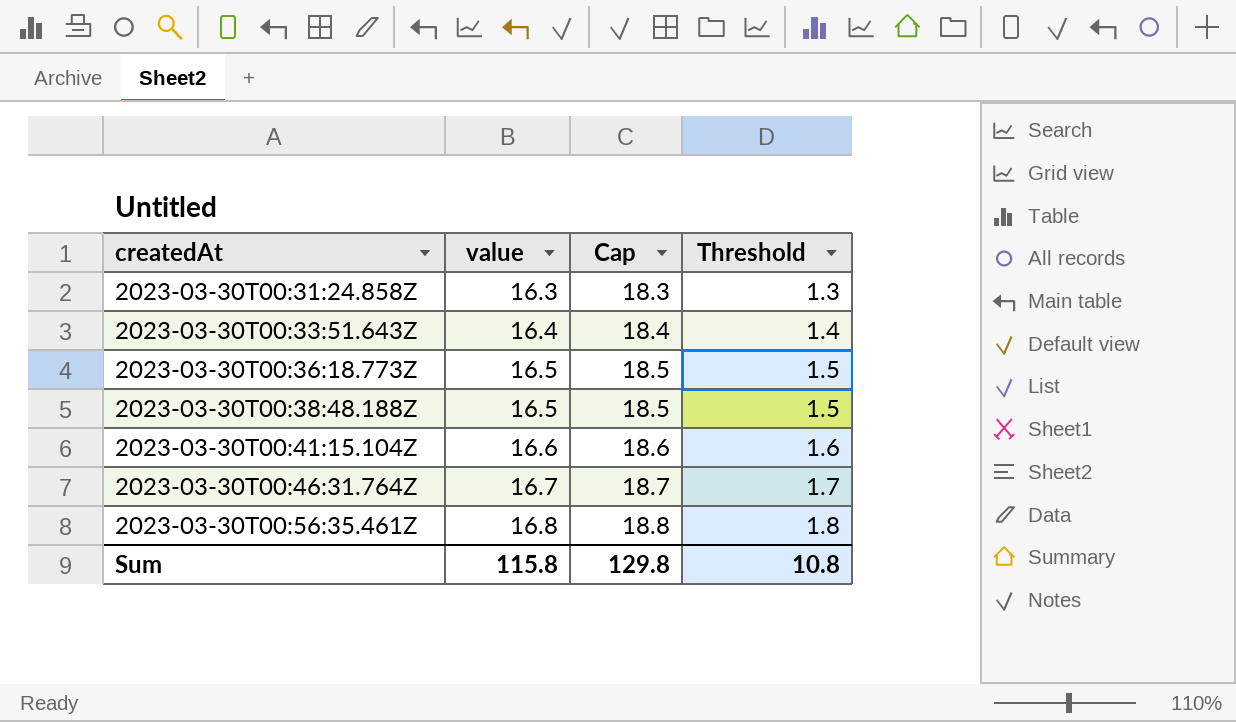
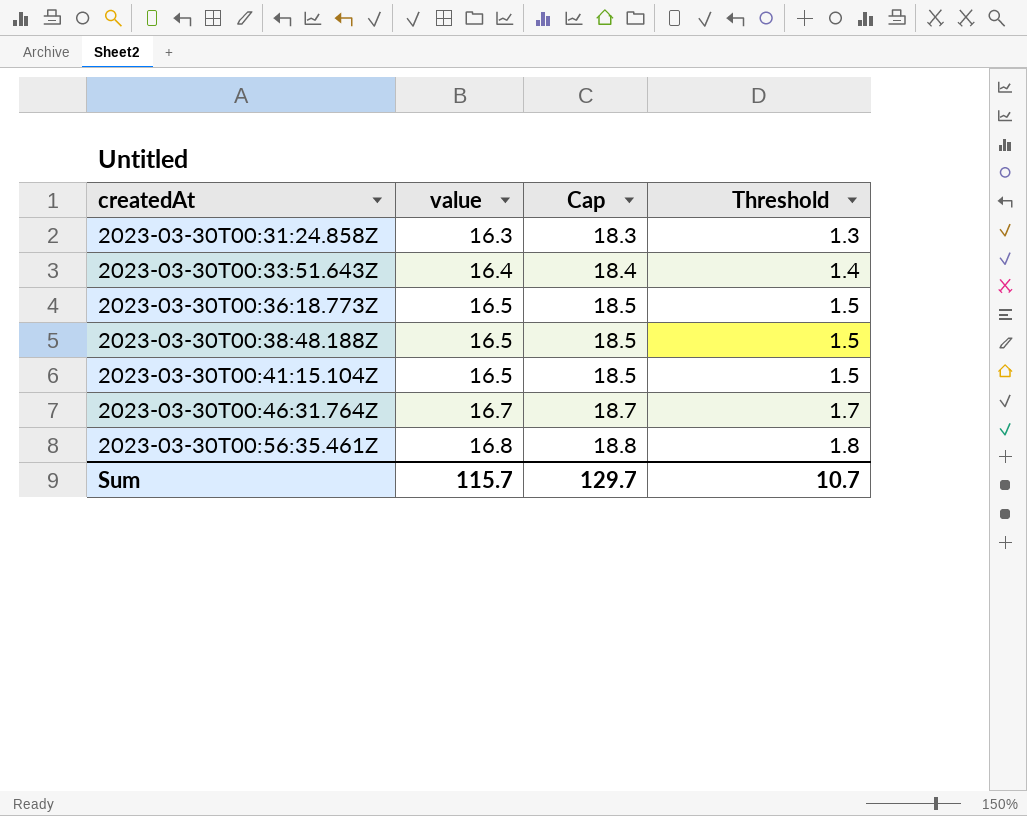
2023-03-30T00:41:15.104Z | value: 16.6 -> 16.5
2023-03-30T00:41:15.104Z | Cap: 18.6 -> 18.5
2023-03-30T00:41:15.104Z | Threshold: 1.6 -> 1.5
Sum | value: 115.8 -> 115.7
Sum | Cap: 129.8 -> 129.7
Sum | Threshold: 10.8 -> 10.7

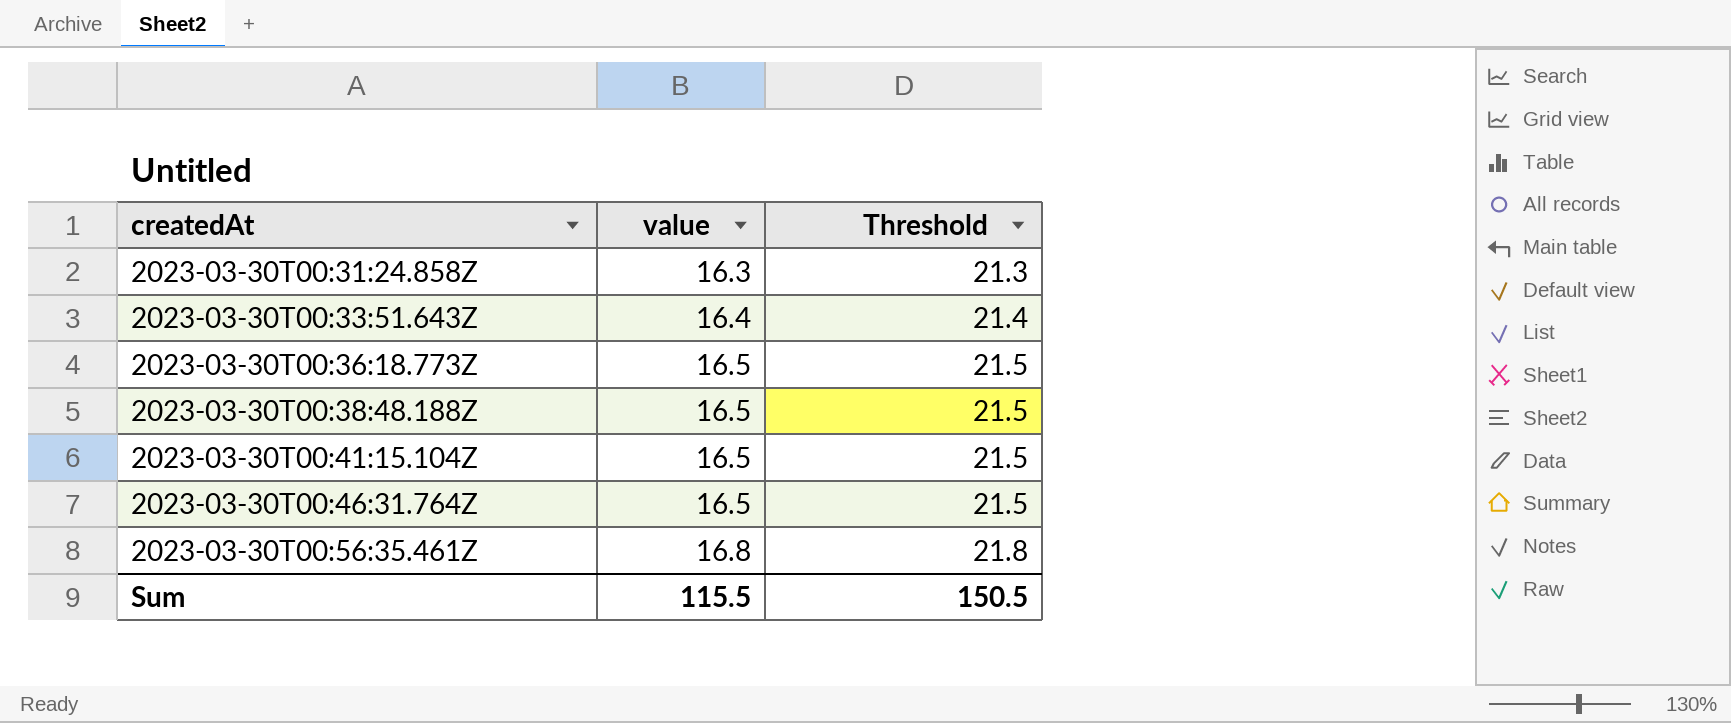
column Cap | formula: [value] + 2 -> none
column Threshold | formula: [value] - 15 -> [value] + 5
2023-03-30T00:46:31.764Z | value: 16.7 -> 16.5
Sum | value: 115.7 -> 115.5
Sum | Threshold: 10.7 -> 150.5

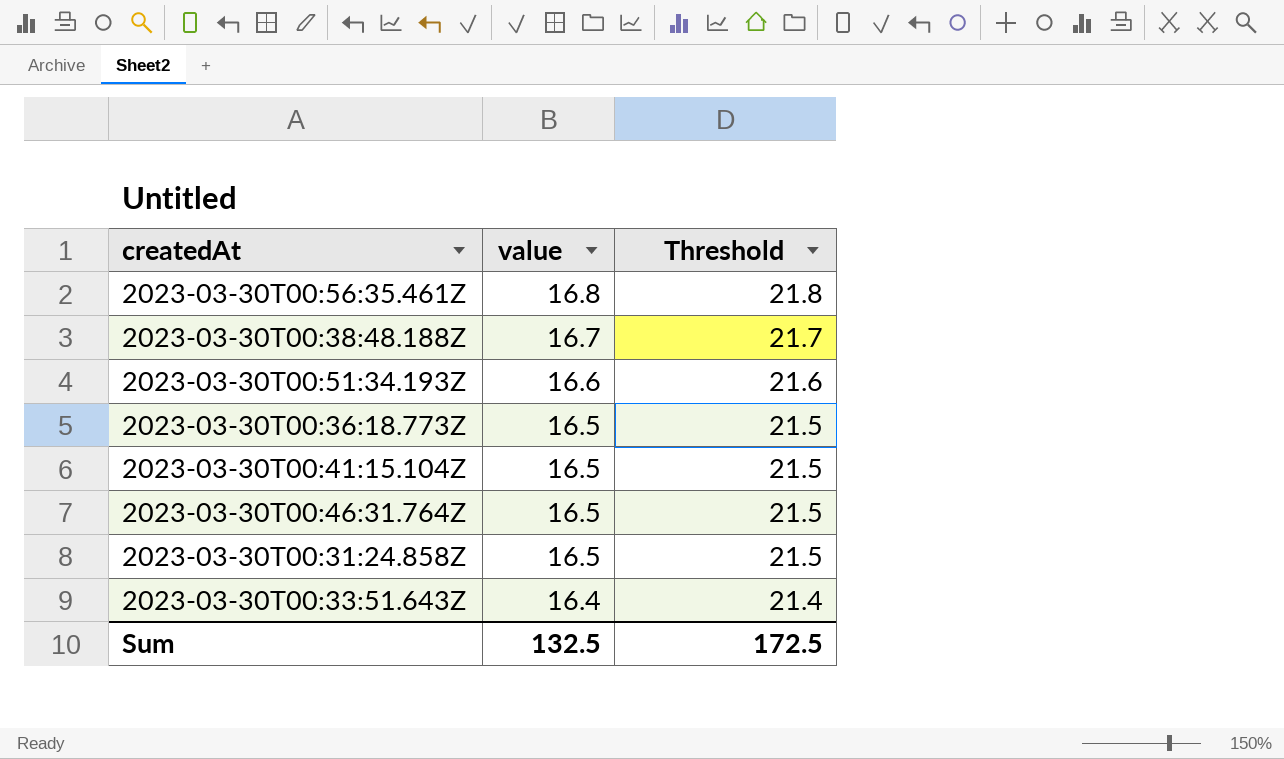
row order: createdAt ascending -> value descending
2023-03-30T00:38:48.188Z | value: 16.5 -> 16.7
2023-03-30T00:38:48.188Z | Threshold: 21.5 -> 21.7
row 2023-03-30T00:51:34.193Z: none -> 16.6 | 21.6
2023-03-30T00:31:24.858Z | value: 16.3 -> 16.5
2023-03-30T00:31:24.858Z | Threshold: 21.3 -> 21.5
Sum | value: 115.5 -> 132.5
Sum | Threshold: 150.5 -> 172.5

